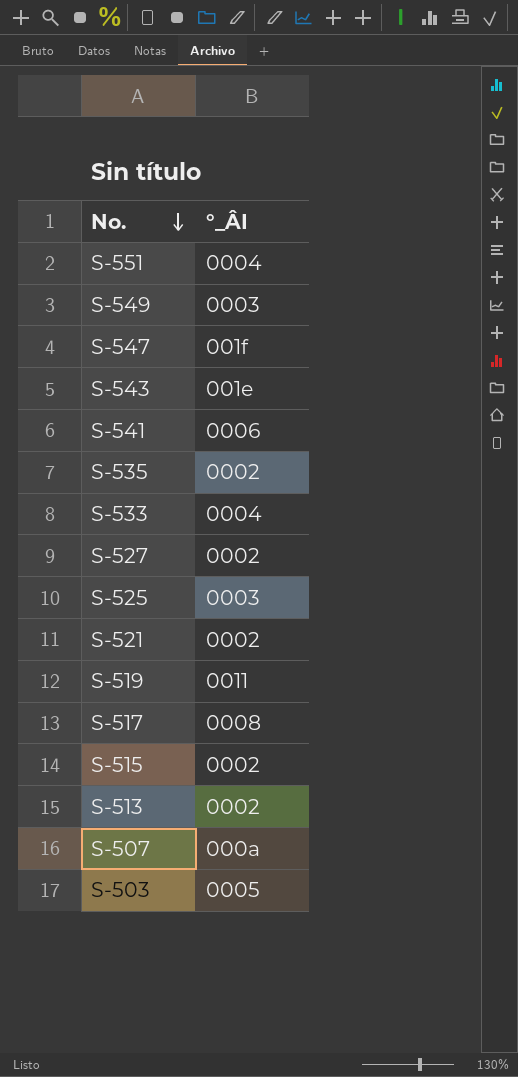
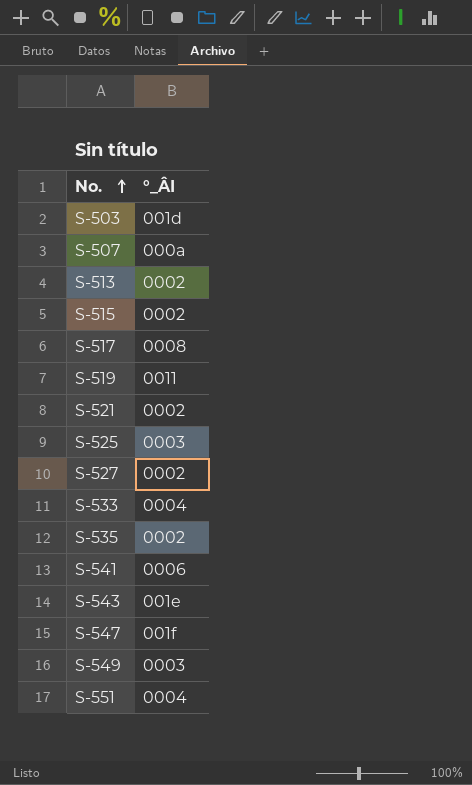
row order: No. descending -> No. ascending
S-503 | °_ÂI: 0005 -> 001d

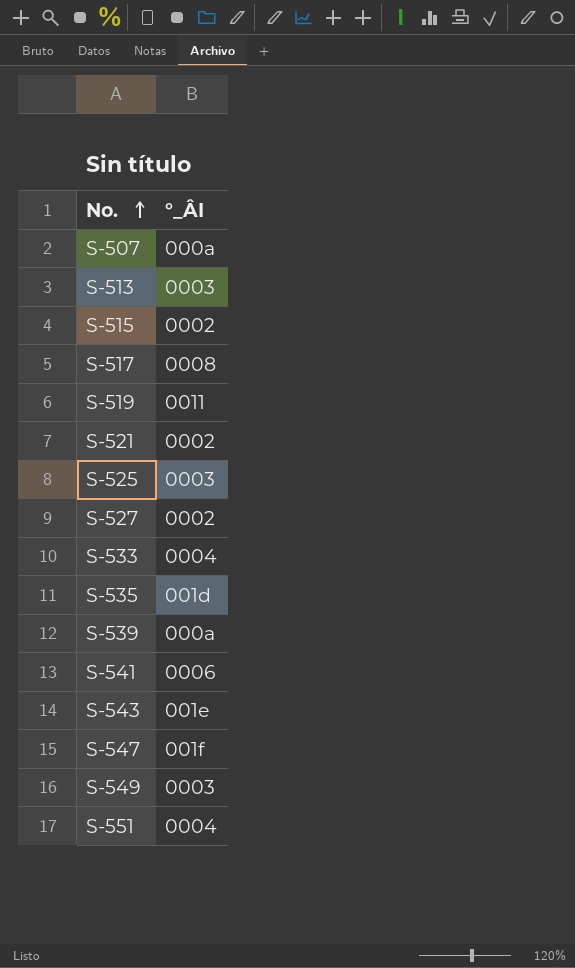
row S-503: 001d -> none
S-513 | °_ÂI: 0002 -> 0003
S-535 | °_ÂI: 0002 -> 001d
row S-539: none -> 000a

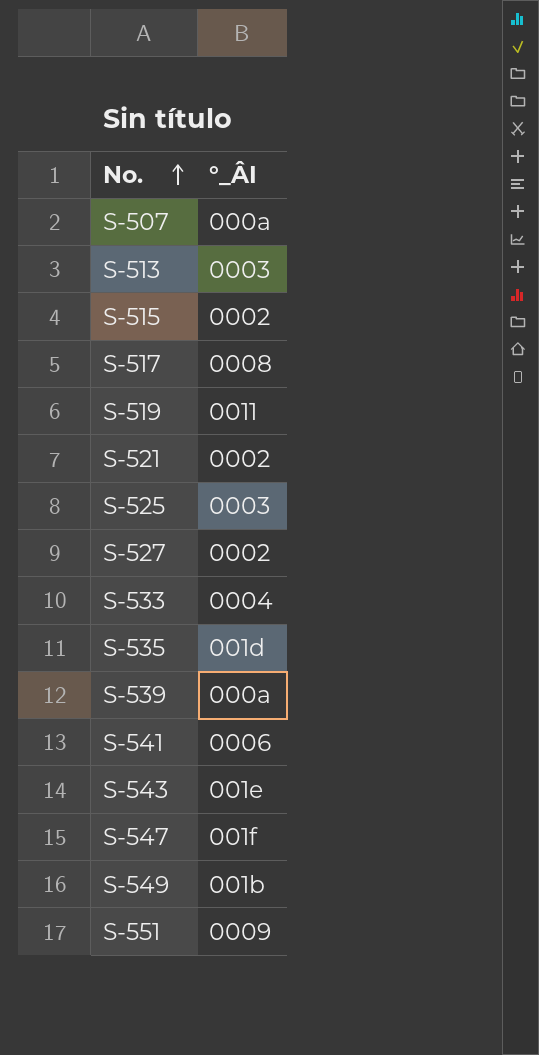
S-549 | °_ÂI: 0003 -> 001b
S-551 | °_ÂI: 0004 -> 0009

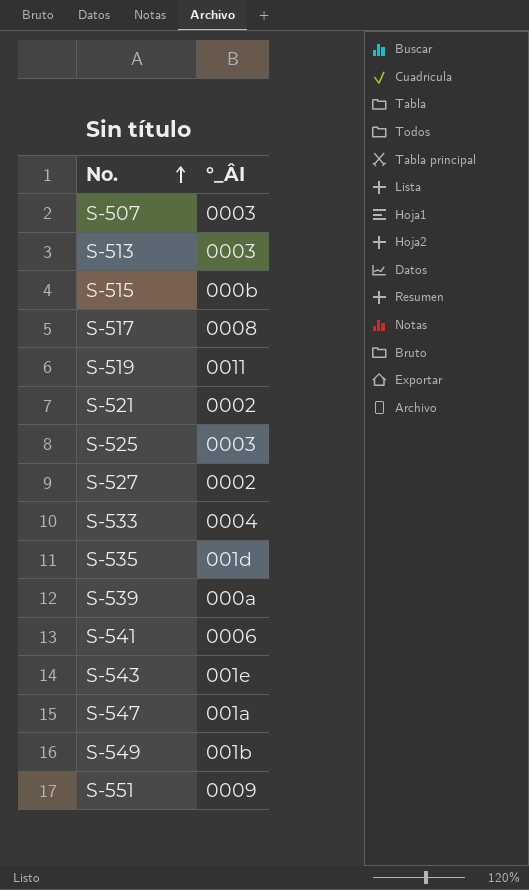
S-507 | °_ÂI: 000a -> 0003
S-515 | °_ÂI: 0002 -> 000b
S-547 | °_ÂI: 001f -> 001a

